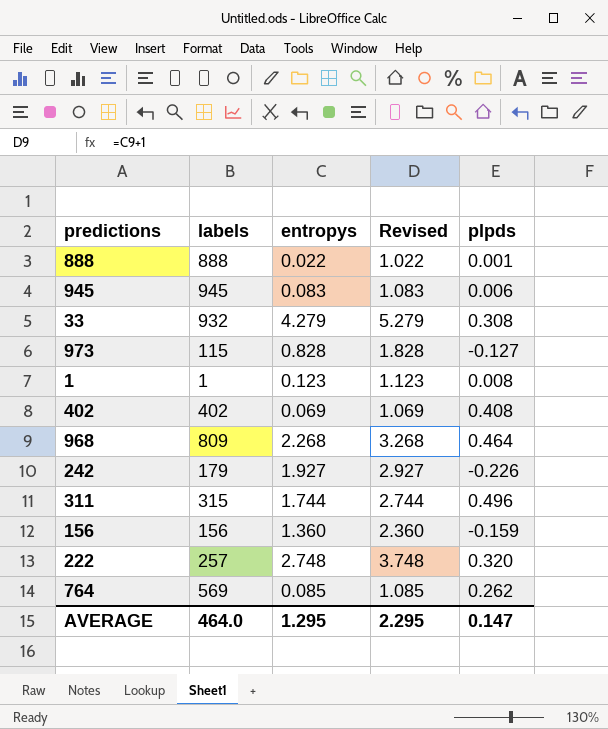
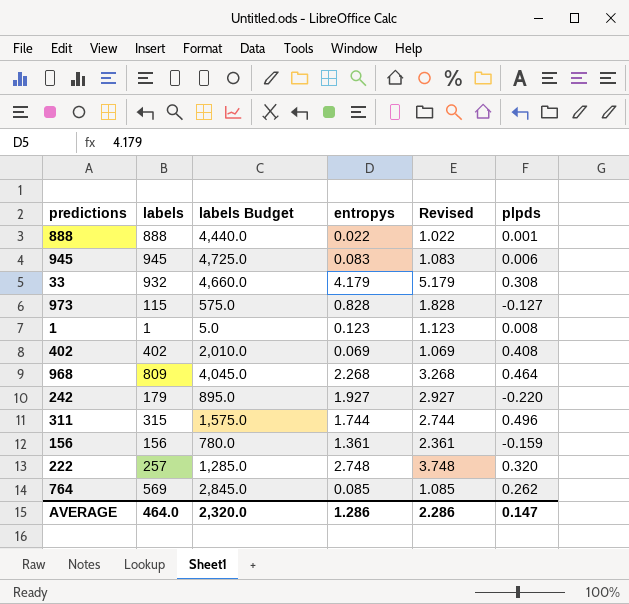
column labels Budget | formula: none -> [labels] * 5
33 | entropys: 4.279 -> 4.179
33 | Revised: 5.279 -> 5.179
242 | plpds: -0.226 -> -0.220
156 | entropys: 1.360 -> 1.361
156 | Revised: 2.360 -> 2.361
AVERAGE | entropys: 1.295 -> 1.286
AVERAGE | Revised: 2.295 -> 2.286

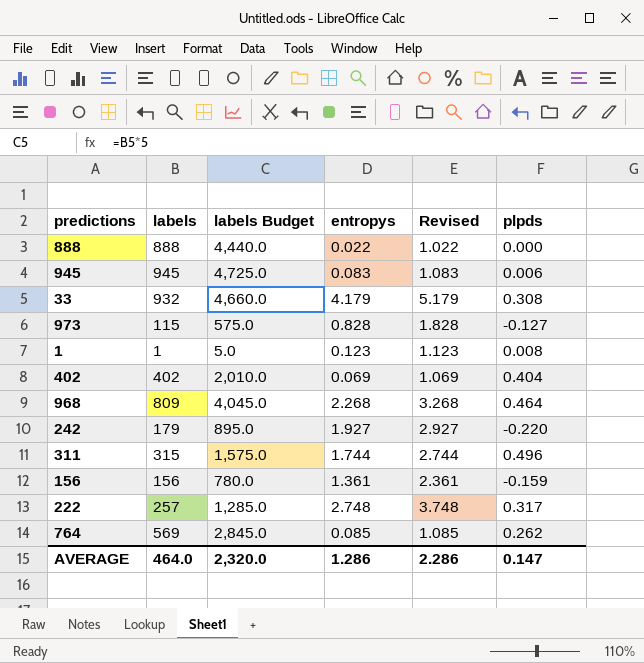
888 | plpds: 0.001 -> 0.000
402 | plpds: 0.408 -> 0.404
222 | plpds: 0.320 -> 0.317

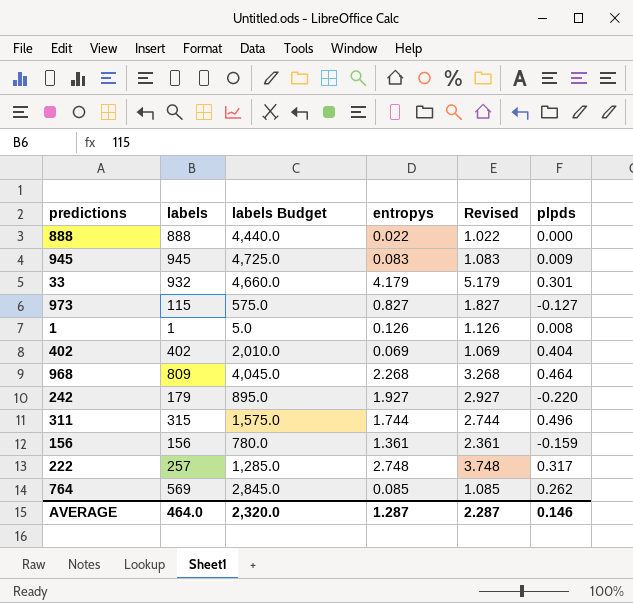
945 | plpds: 0.006 -> 0.009
33 | plpds: 0.308 -> 0.301
973 | entropys: 0.828 -> 0.827
973 | Revised: 1.828 -> 1.827
1 | entropys: 0.123 -> 0.126
1 | Revised: 1.123 -> 1.126
AVERAGE | entropys: 1.286 -> 1.287
AVERAGE | Revised: 2.286 -> 2.287
AVERAGE | plpds: 0.147 -> 0.146

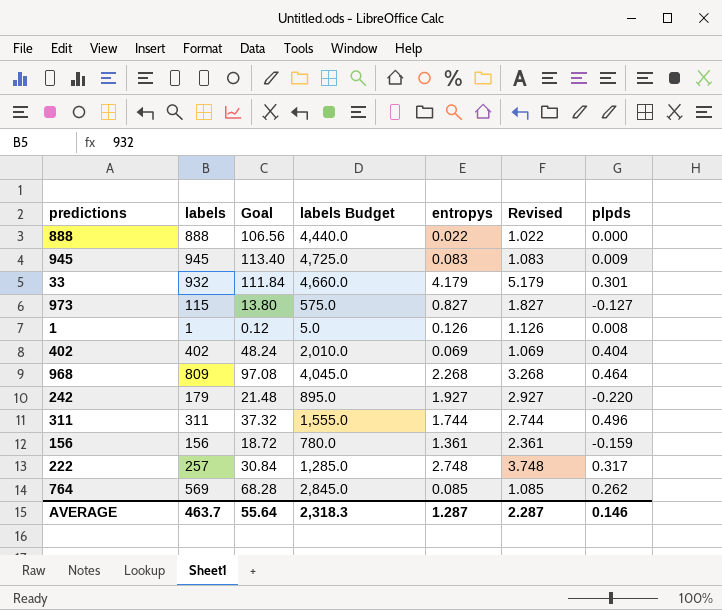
column Goal | formula: none -> [labels] * 0.12
311 | labels: 315 -> 311
311 | labels Budget: 1,575.0 -> 1,555.0
AVERAGE | labels: 464.0 -> 463.7
AVERAGE | labels Budget: 2,320.0 -> 2,318.3

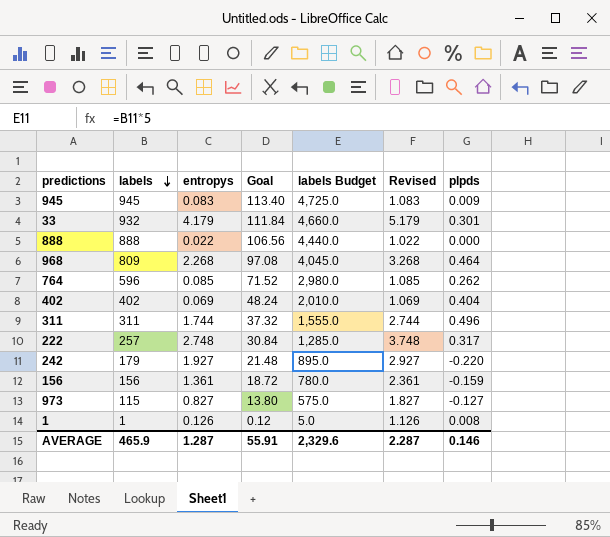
row order: none -> labels descending
column entropys | position: 5 -> 3
764 | labels: 569 -> 596
764 | Goal: 68.28 -> 71.52
764 | labels Budget: 2,845.0 -> 2,980.0
AVERAGE | labels: 463.7 -> 465.9
AVERAGE | Goal: 55.64 -> 55.91
AVERAGE | labels Budget: 2,318.3 -> 2,329.6

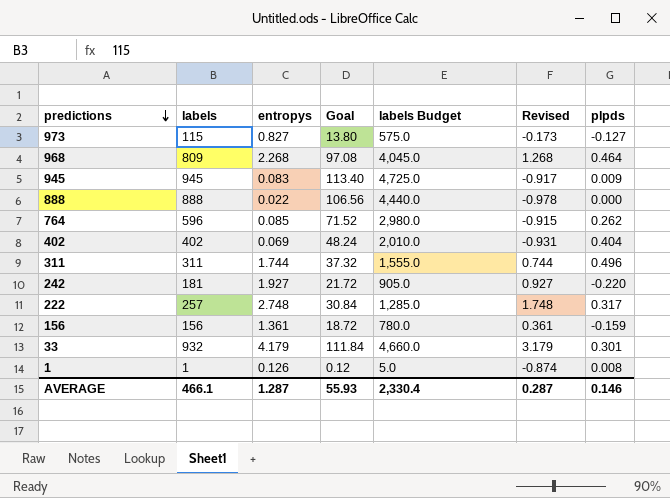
row order: labels descending -> predictions descending
column Revised | formula: [entropys] + 1 -> [entropys] - 1
242 | labels: 179 -> 181
242 | Goal: 21.48 -> 21.72
242 | labels Budget: 895.0 -> 905.0
AVERAGE | labels: 465.9 -> 466.1
AVERAGE | Goal: 55.91 -> 55.93
AVERAGE | labels Budget: 2,329.6 -> 2,330.4
AVERAGE | Revised: 2.287 -> 0.287

